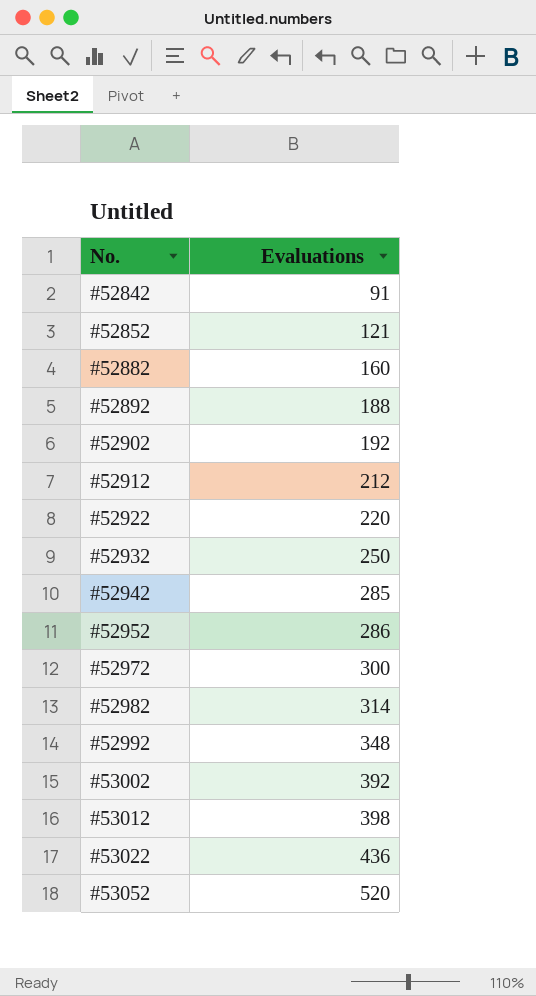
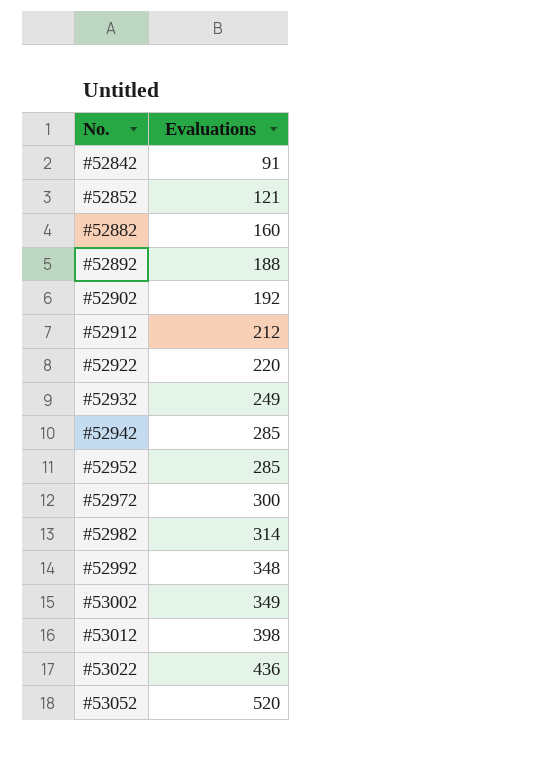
#52932 | Evaluations: 250 -> 249
#52952 | Evaluations: 286 -> 285
#53002 | Evaluations: 392 -> 349

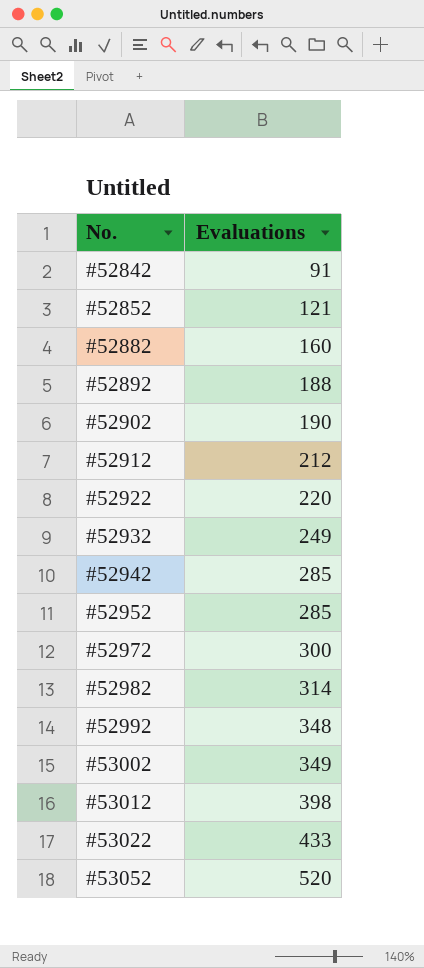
#52902 | Evaluations: 192 -> 190
#53022 | Evaluations: 436 -> 433

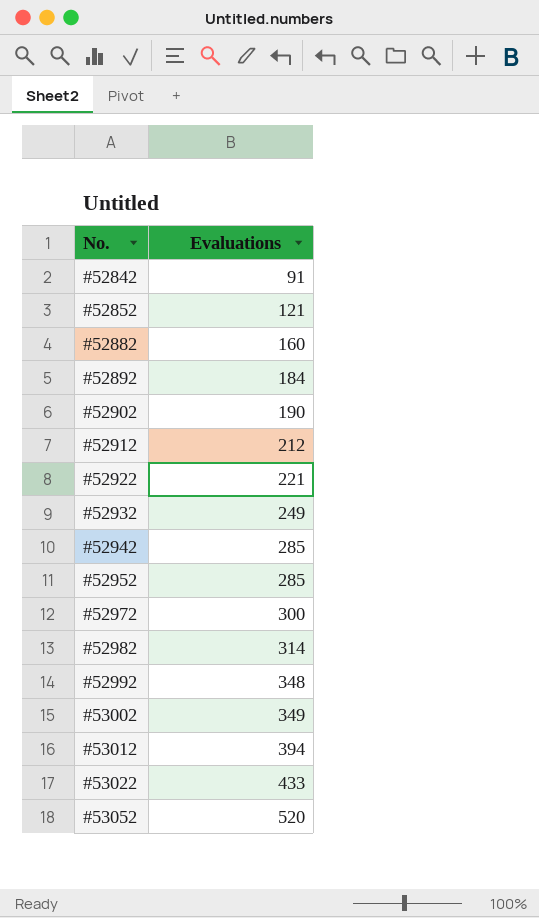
#52892 | Evaluations: 188 -> 184
#52922 | Evaluations: 220 -> 221
#53012 | Evaluations: 398 -> 394

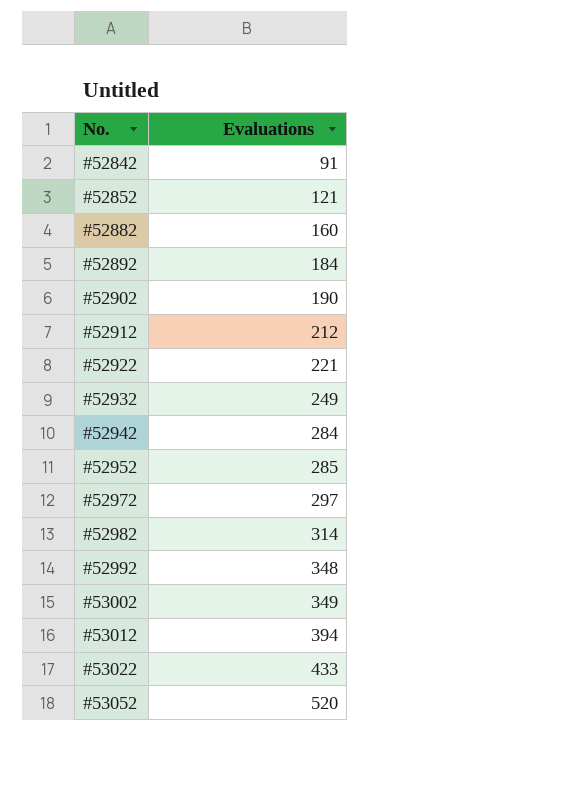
#52942 | Evaluations: 285 -> 284
#52972 | Evaluations: 300 -> 297

